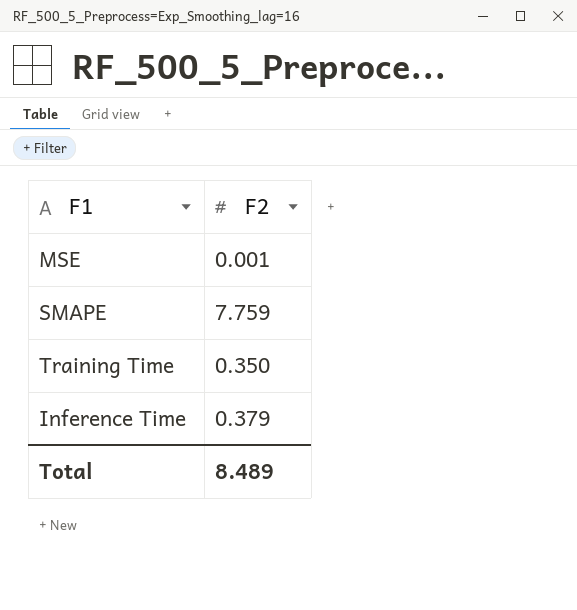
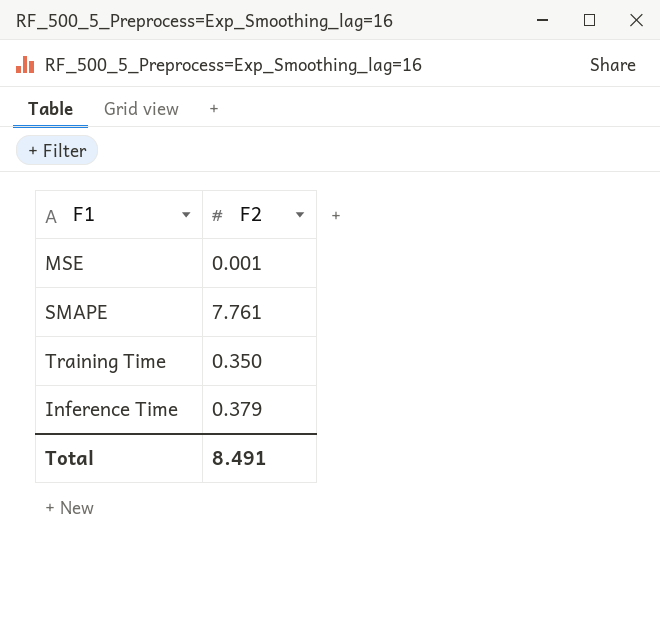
SMAPE | F2: 7.759 -> 7.761
Total | F2: 8.489 -> 8.491

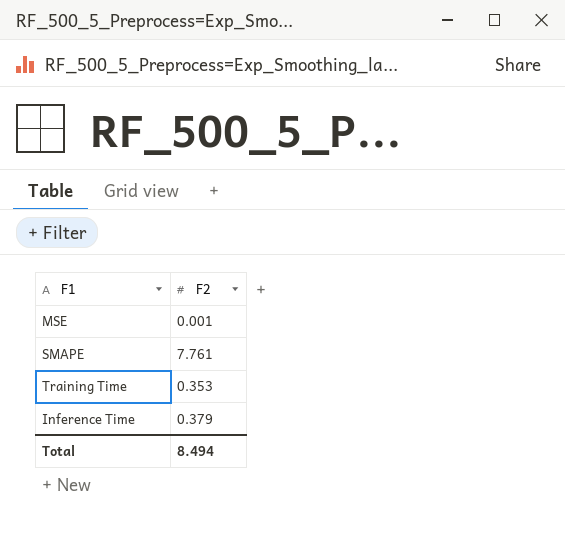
Training Time | F2: 0.350 -> 0.353
Total | F2: 8.491 -> 8.494

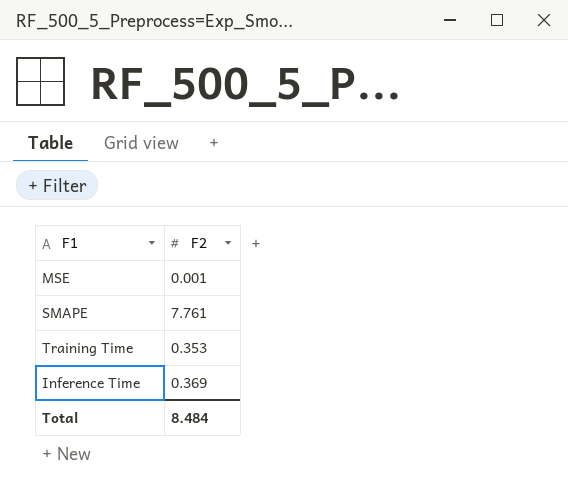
Inference Time | F2: 0.379 -> 0.369
Total | F2: 8.494 -> 8.484

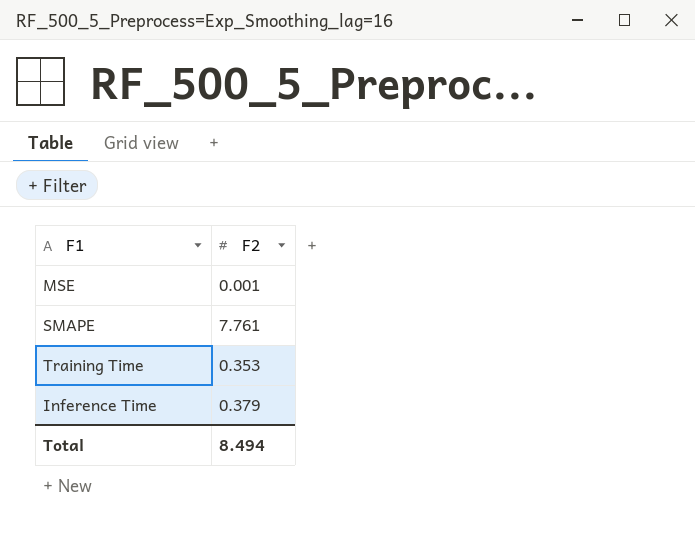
Inference Time | F2: 0.369 -> 0.379
Total | F2: 8.484 -> 8.494

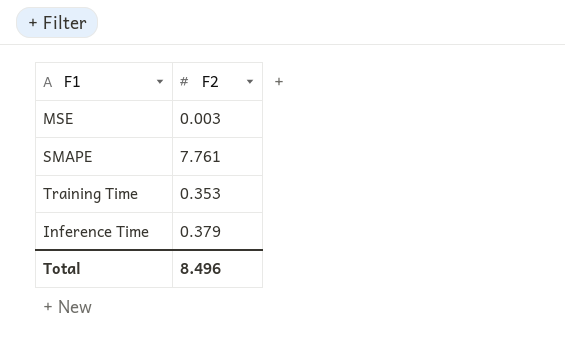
MSE | F2: 0.001 -> 0.003
Total | F2: 8.494 -> 8.496

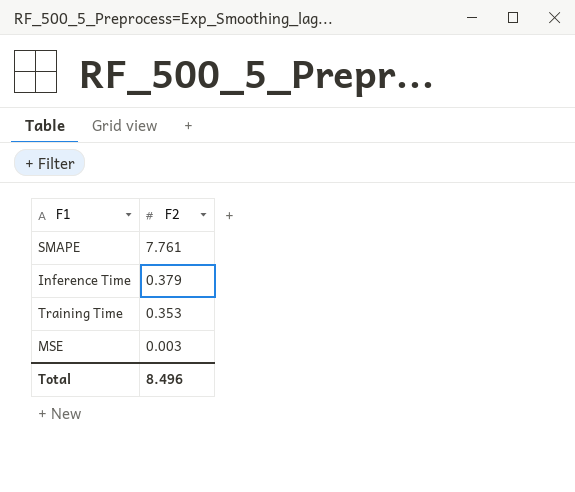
row order: none -> F2 descending

